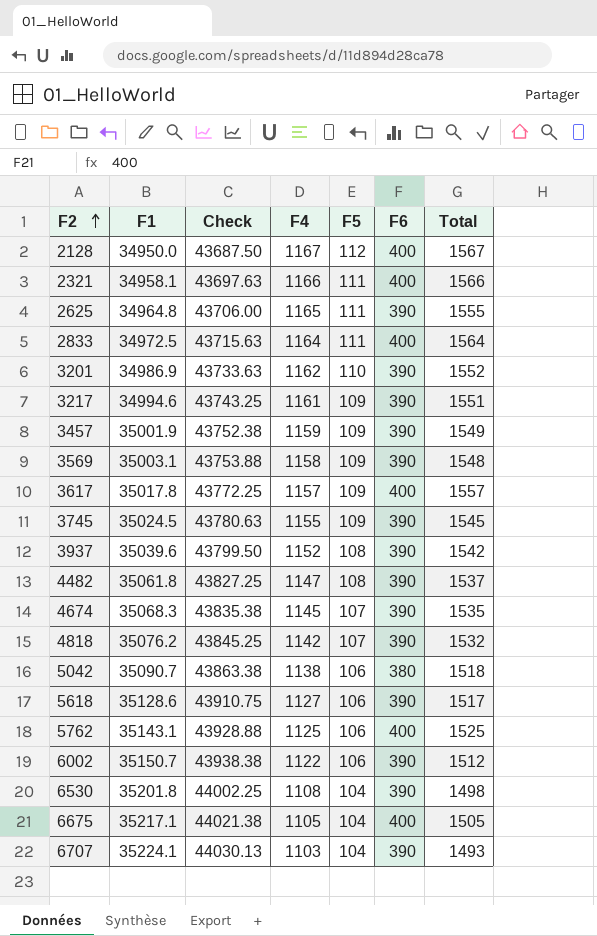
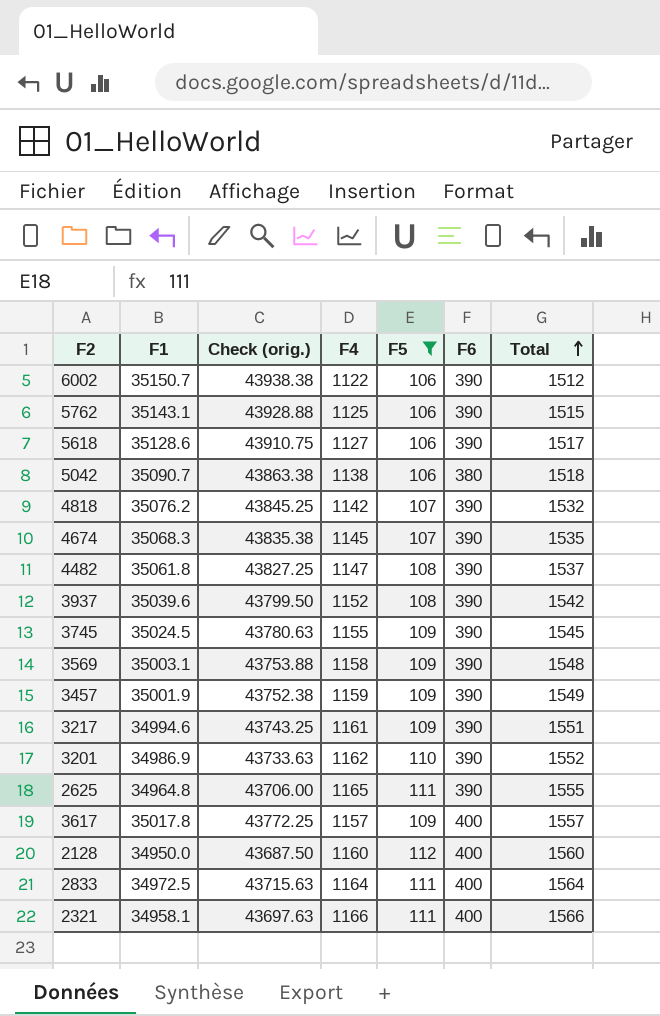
filter: none -> F5 != 104
row order: F2 ascending -> Total ascending
column name: Check -> Check (orig.)
5762 | F6: 400 -> 390
5762 | Total: 1525 -> 1515
2128 | F4: 1167 -> 1160
2128 | Total: 1567 -> 1560

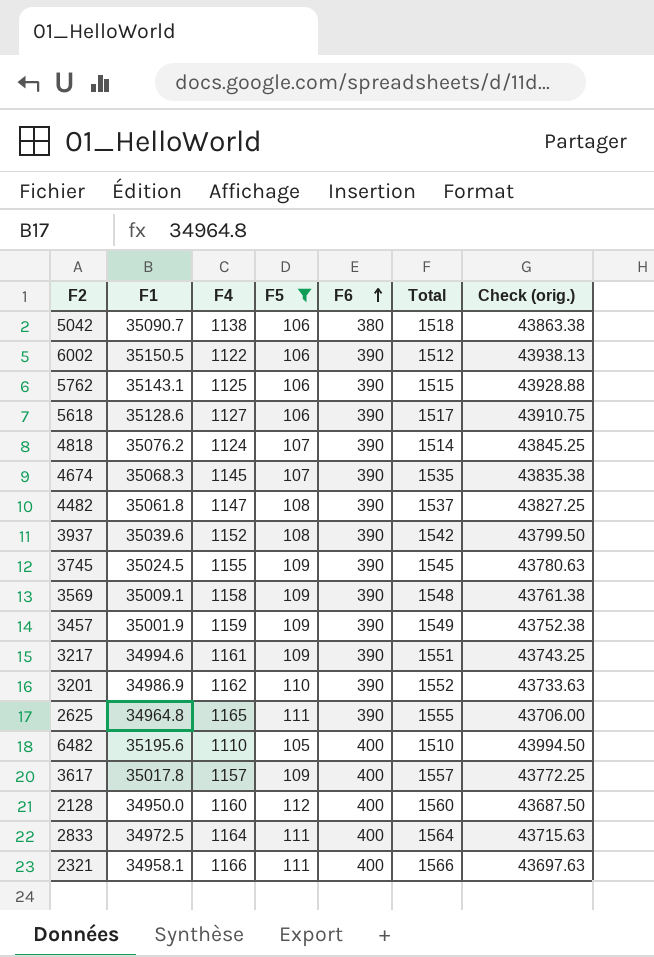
row order: Total ascending -> F6 ascending
column Check (orig.) | position: 3 -> 7
6002 | F1: 35150.7 -> 35150.5
6002 | Check (orig.): 43938.38 -> 43938.13
4818 | F4: 1142 -> 1124
4818 | Total: 1532 -> 1514
3569 | F1: 35003.1 -> 35009.1
3569 | Check (orig.): 43753.88 -> 43761.38
row 6482: none -> 35195.6 | 1110 | 105 | 400 | 1510 | 43994.50

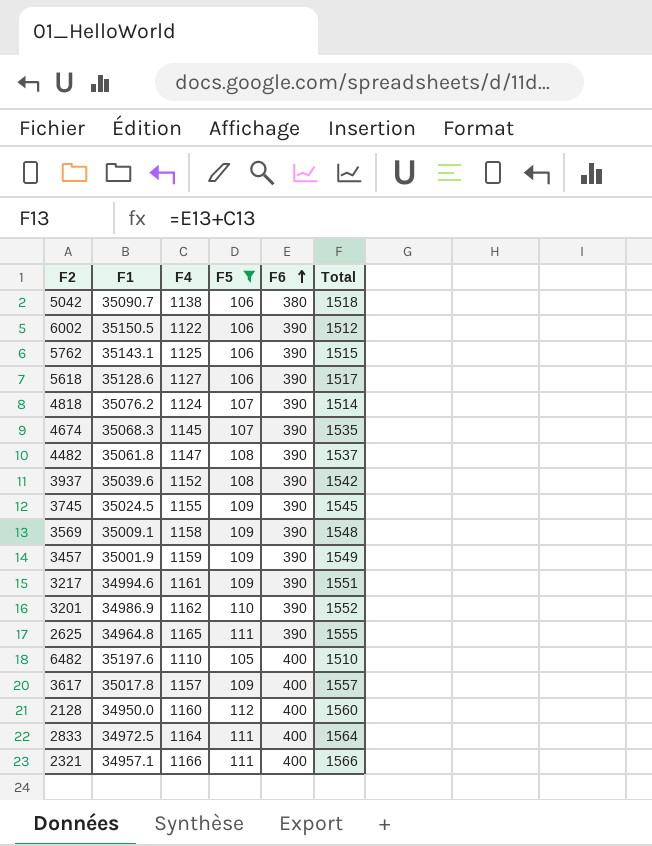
column Check (orig.) | formula: [F1] * 1.25 -> none
6482 | F1: 35195.6 -> 35197.6
2321 | F1: 34958.1 -> 34957.1

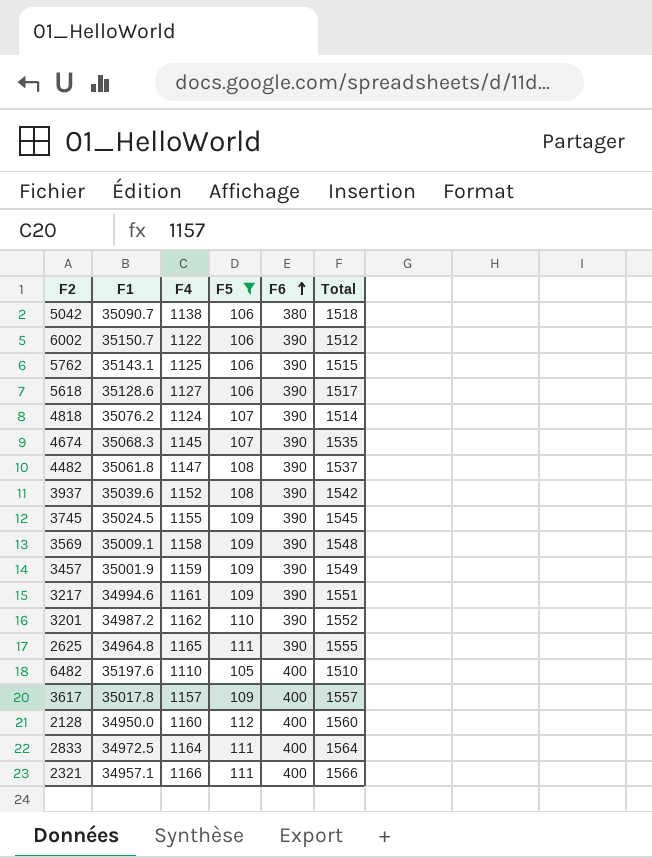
6002 | F1: 35150.5 -> 35150.7
3201 | F1: 34986.9 -> 34987.2

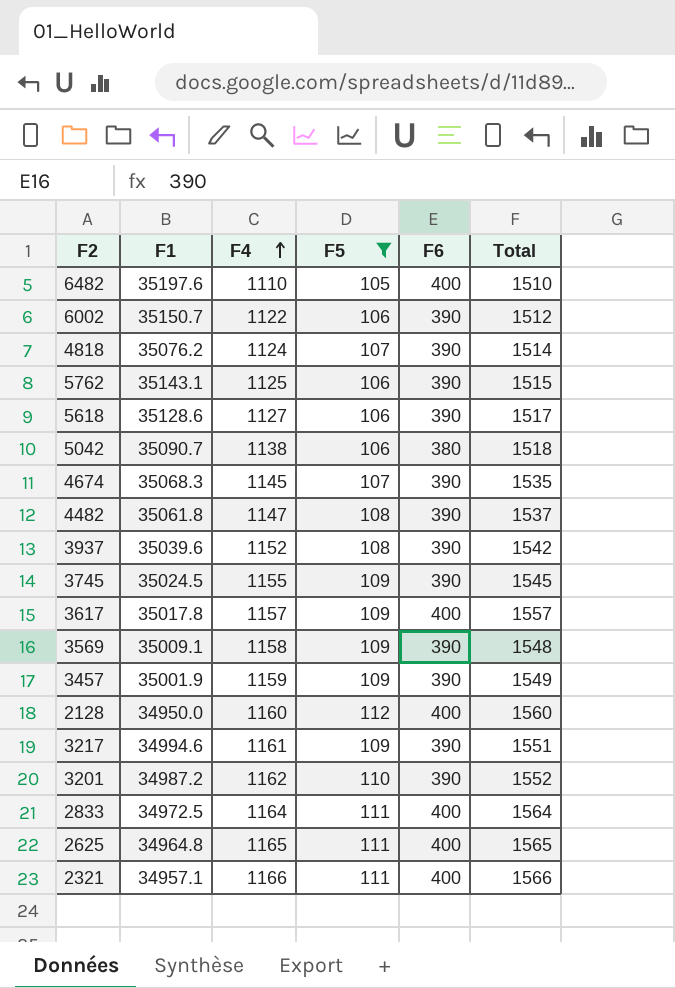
row order: F6 ascending -> F4 ascending
2625 | F6: 390 -> 400
2625 | Total: 1555 -> 1565

